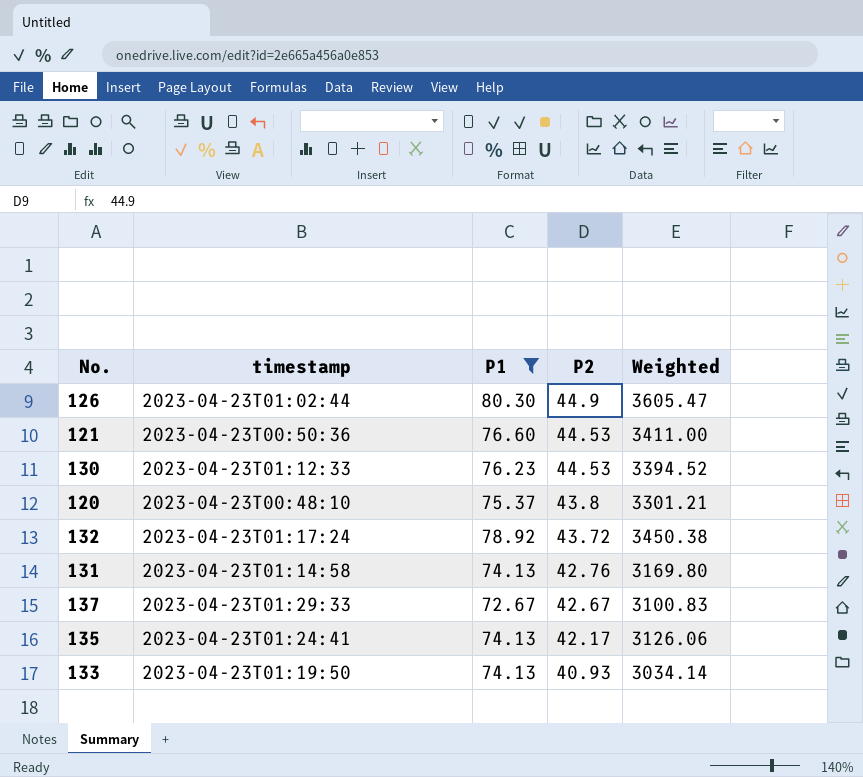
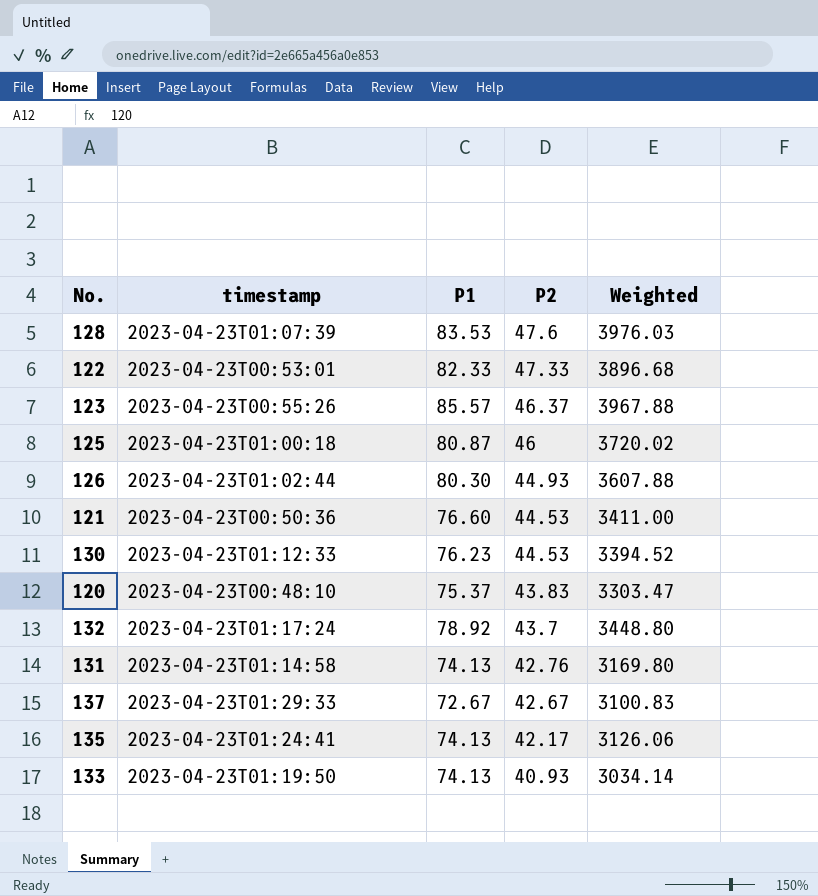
filter: P1 <= 80.30 -> none
126 | P2: 44.9 -> 44.93
126 | Weighted: 3605.47 -> 3607.88
120 | P2: 43.8 -> 43.83
120 | Weighted: 3301.21 -> 3303.47
132 | P2: 43.72 -> 43.7
132 | Weighted: 3450.38 -> 3448.80

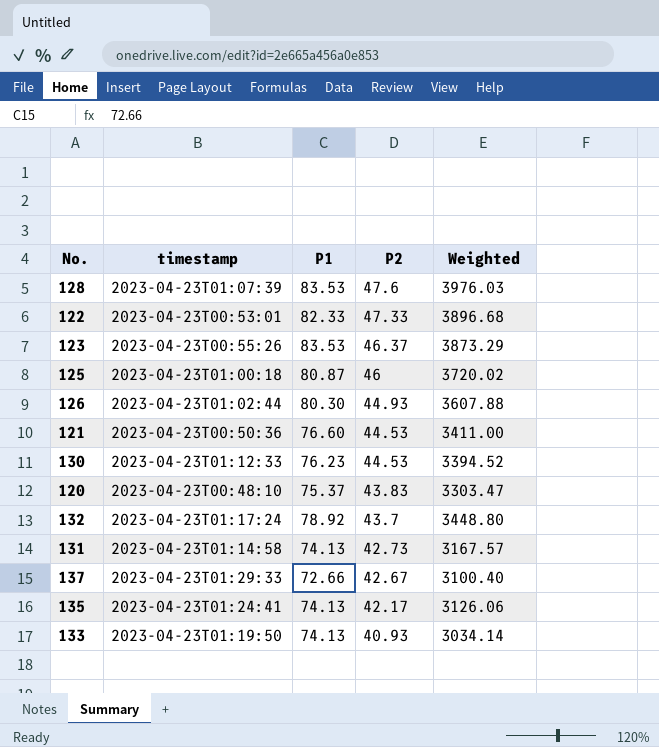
123 | P1: 85.57 -> 83.53
123 | Weighted: 3967.88 -> 3873.29
131 | P2: 42.76 -> 42.73
131 | Weighted: 3169.80 -> 3167.57
137 | P1: 72.67 -> 72.66
137 | Weighted: 3100.83 -> 3100.40

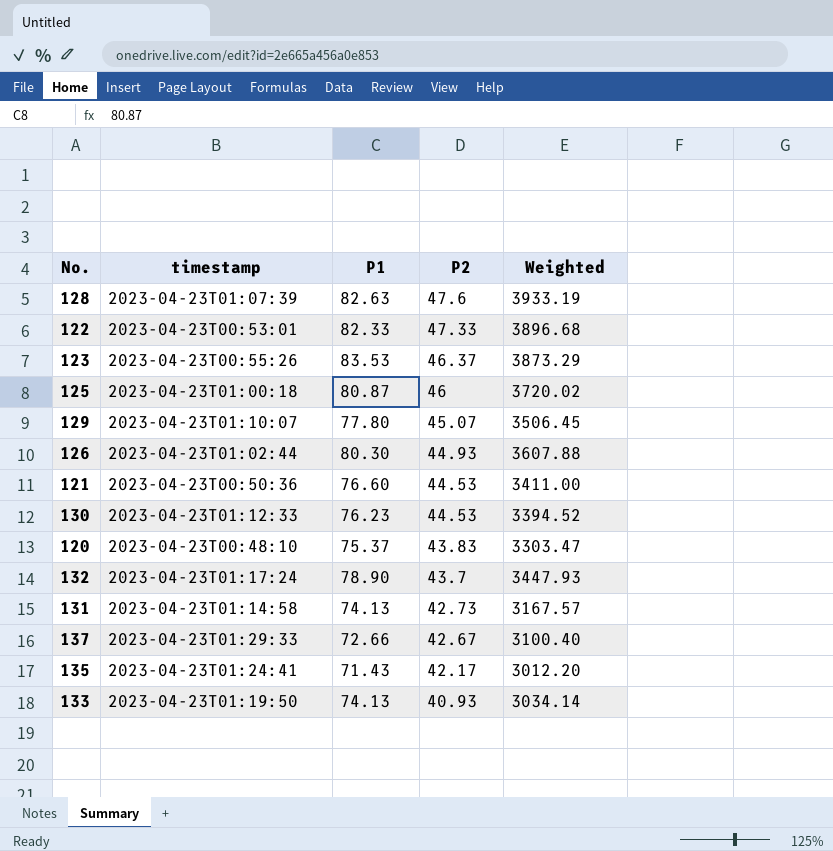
128 | P1: 83.53 -> 82.63
128 | Weighted: 3976.03 -> 3933.19
row 129: none -> 2023-04-23T01:10:07 | 77.80 | 45.07 | 3506.45
132 | P1: 78.92 -> 78.90
132 | Weighted: 3448.80 -> 3447.93
135 | P1: 74.13 -> 71.43
135 | Weighted: 3126.06 -> 3012.20

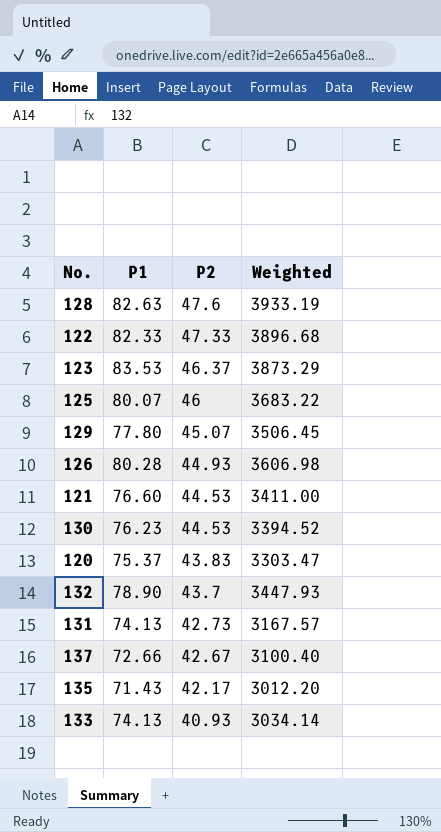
column timestamp | position: 2 -> none
125 | P1: 80.87 -> 80.07
125 | Weighted: 3720.02 -> 3683.22
126 | P1: 80.30 -> 80.28
126 | Weighted: 3607.88 -> 3606.98

